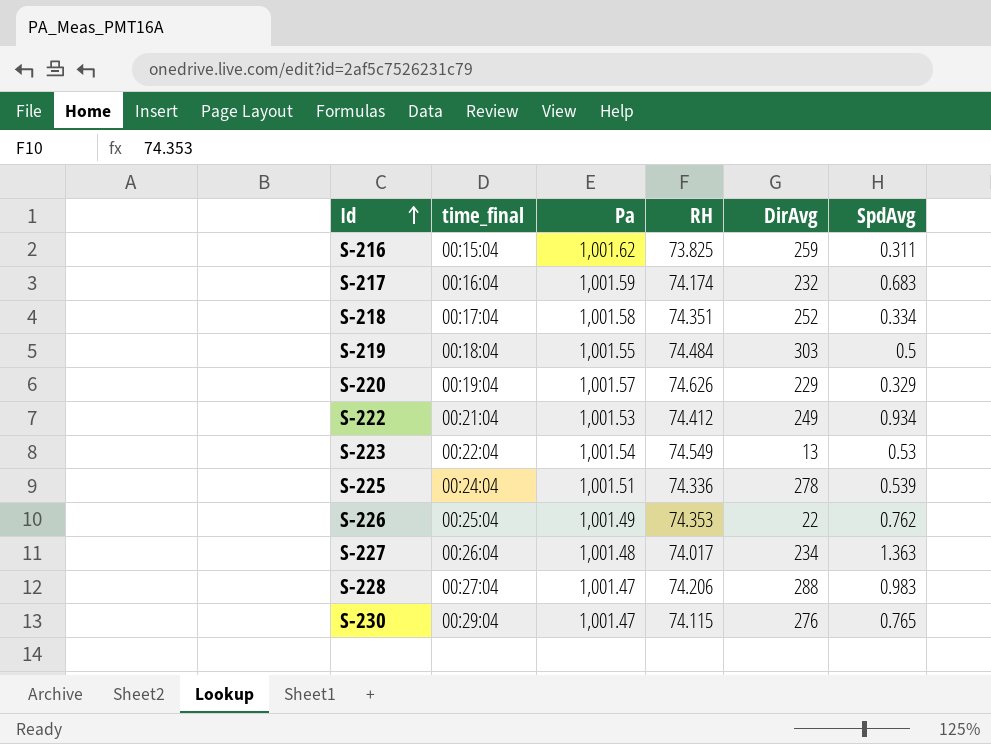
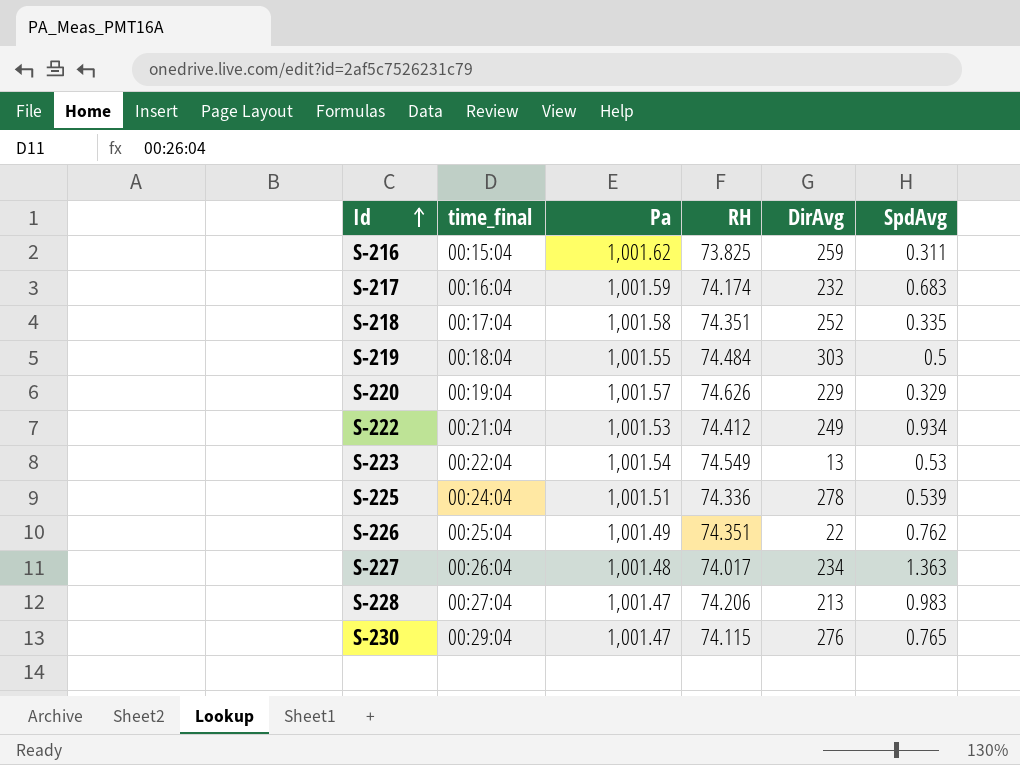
S-218 | SpdAvg: 0.334 -> 0.335
S-226 | RH: 74.353 -> 74.351
S-228 | DirAvg: 288 -> 213

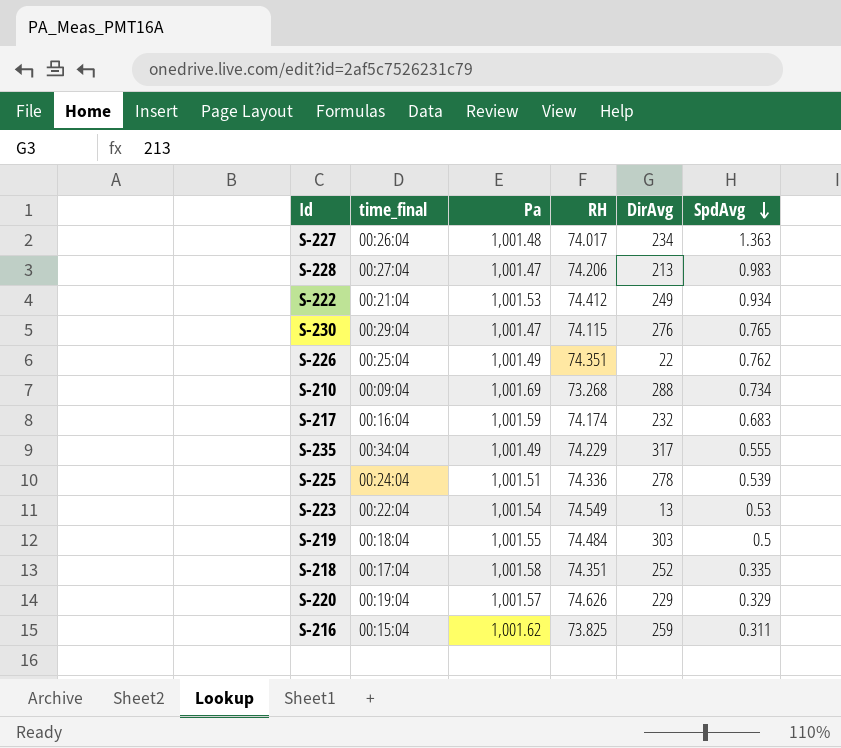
row order: Id ascending -> SpdAvg descending
row S-210: none -> 00:09:04 | 1,001.69 | 73.268 | 288 | 0.734
row S-235: none -> 00:34:04 | 1,001.49 | 74.229 | 317 | 0.555

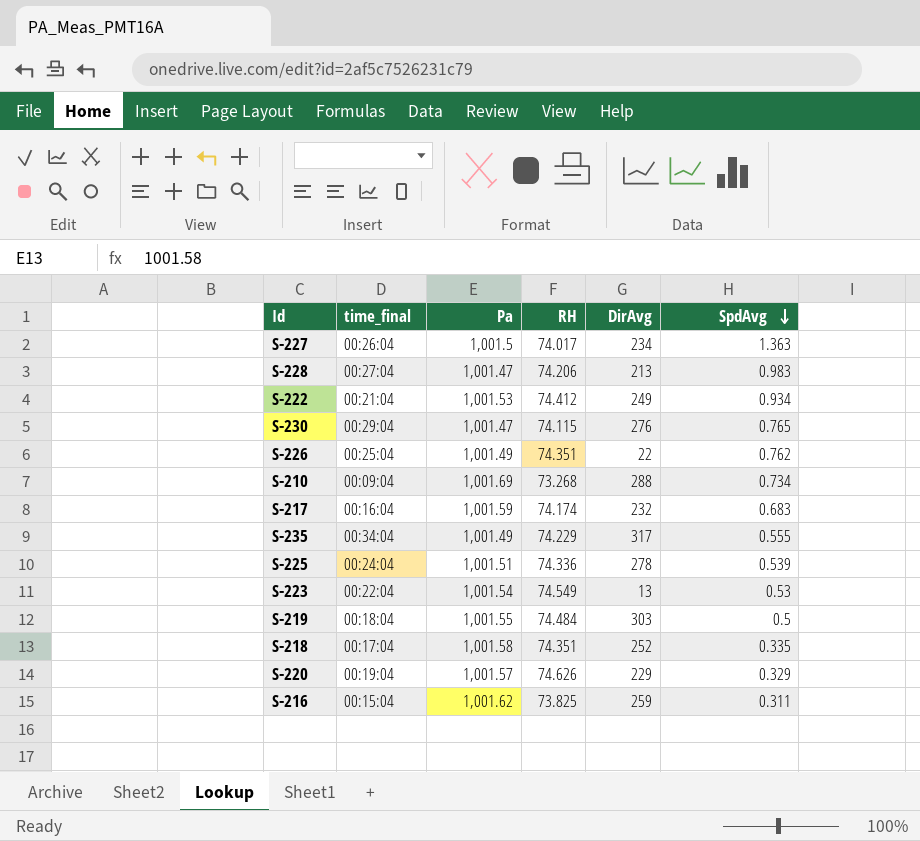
S-227 | Pa: 1,001.48 -> 1,001.5

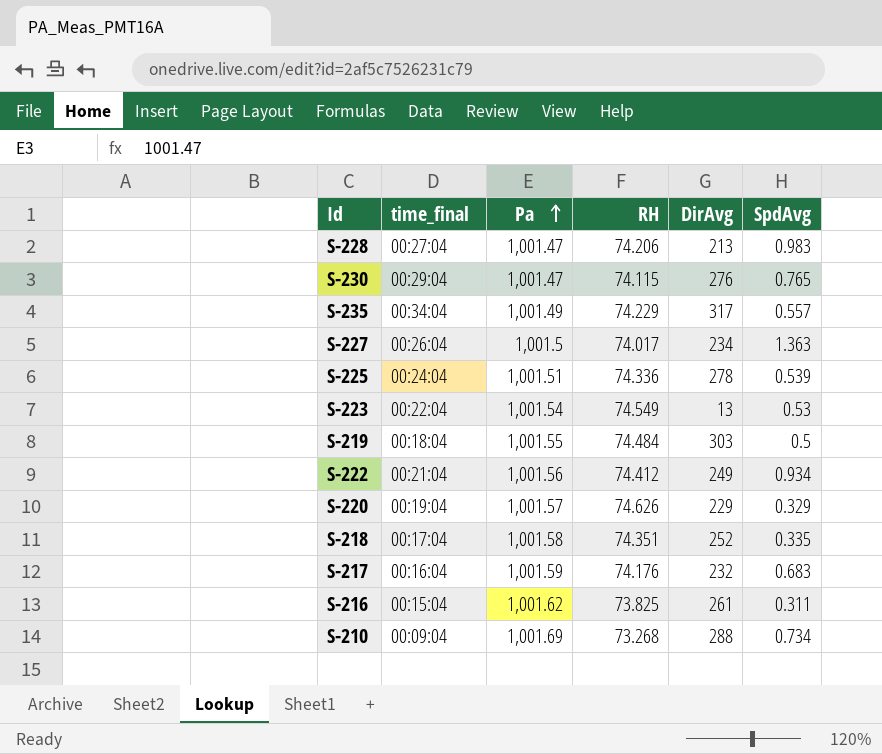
row order: SpdAvg descending -> Pa ascending
row S-226: 00:25:04 | 1,001.49 | 74.351 | 22 | 0.762 -> none
S-235 | SpdAvg: 0.555 -> 0.557
S-222 | Pa: 1,001.53 -> 1,001.56
S-217 | RH: 74.174 -> 74.176
S-216 | DirAvg: 259 -> 261

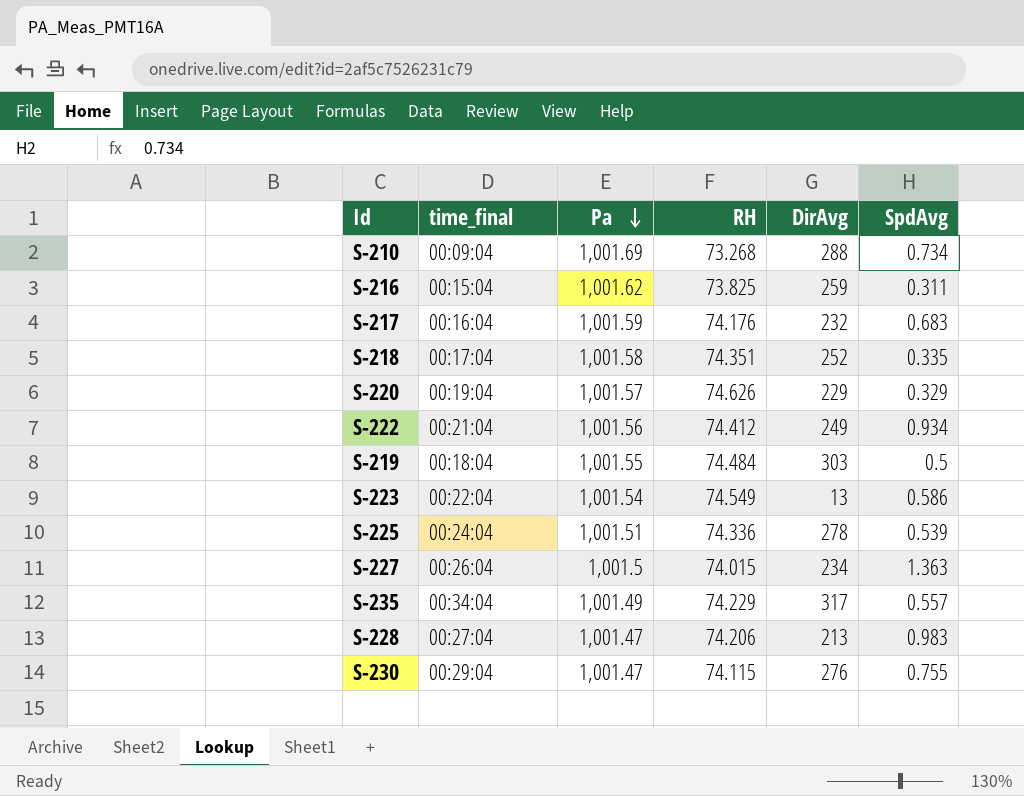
row order: Pa ascending -> Pa descending
S-216 | DirAvg: 261 -> 259
S-223 | SpdAvg: 0.53 -> 0.586
S-227 | RH: 74.017 -> 74.015
S-230 | SpdAvg: 0.765 -> 0.755

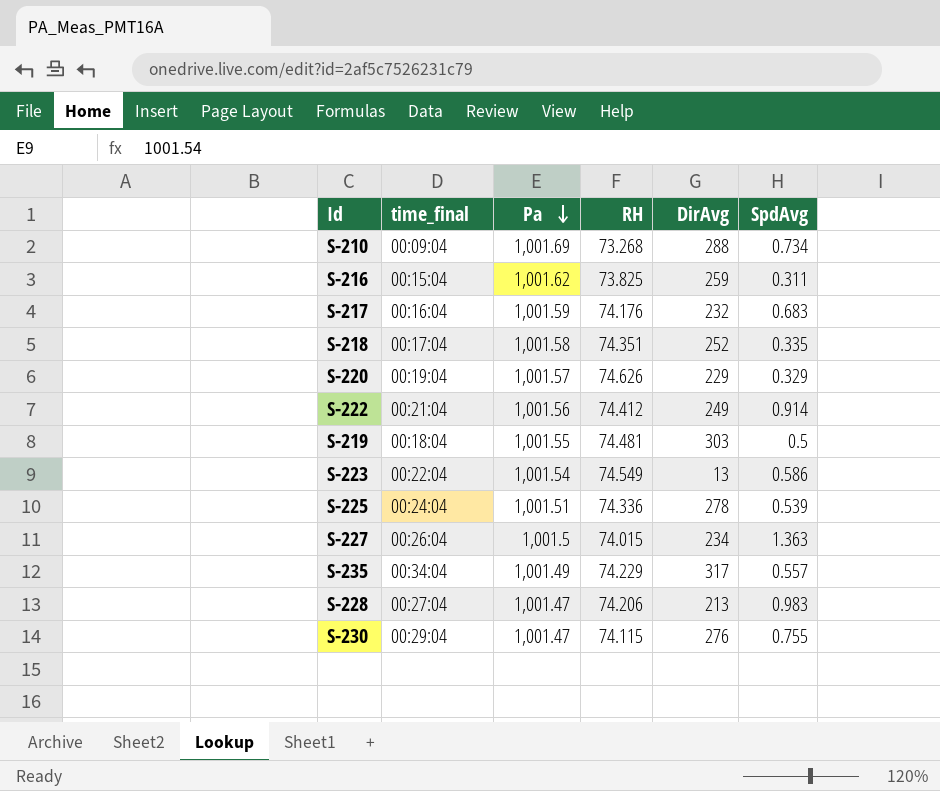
S-222 | SpdAvg: 0.934 -> 0.914
S-219 | RH: 74.484 -> 74.481

